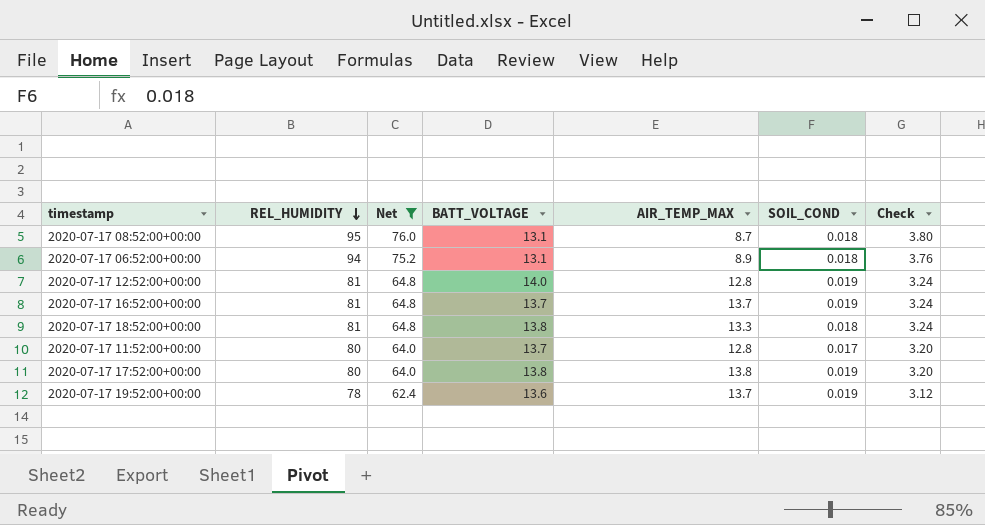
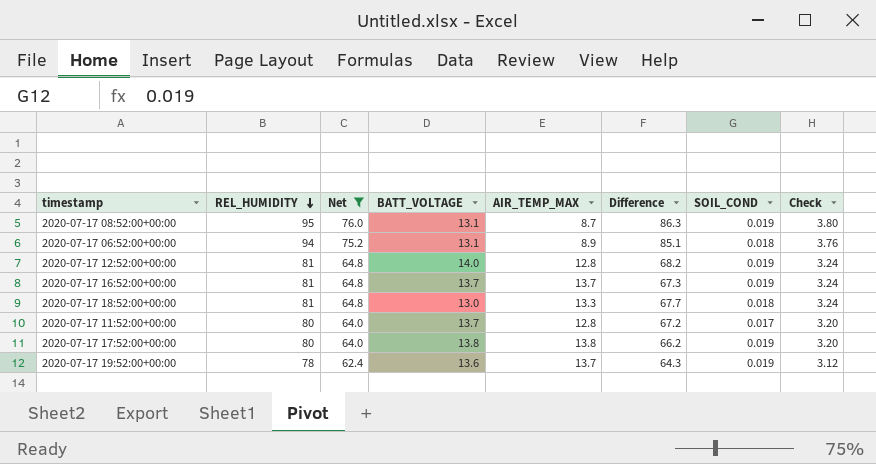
column Difference | formula: none -> [REL_HUMIDITY] - [AIR_TEMP_MAX]
2020-07-17 08:52:00+00:00 | SOIL_COND: 0.018 -> 0.019
2020-07-17 18:52:00+00:00 | BATT_VOLTAGE: 13.8 -> 13.0

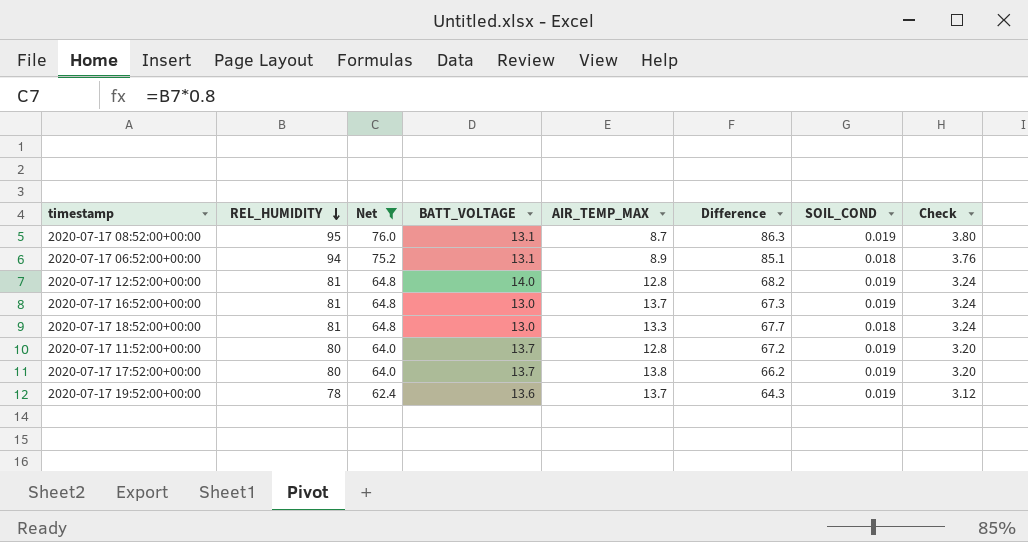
2020-07-17 16:52:00+00:00 | BATT_VOLTAGE: 13.7 -> 13.0
2020-07-17 11:52:00+00:00 | SOIL_COND: 0.017 -> 0.019
2020-07-17 17:52:00+00:00 | BATT_VOLTAGE: 13.8 -> 13.7

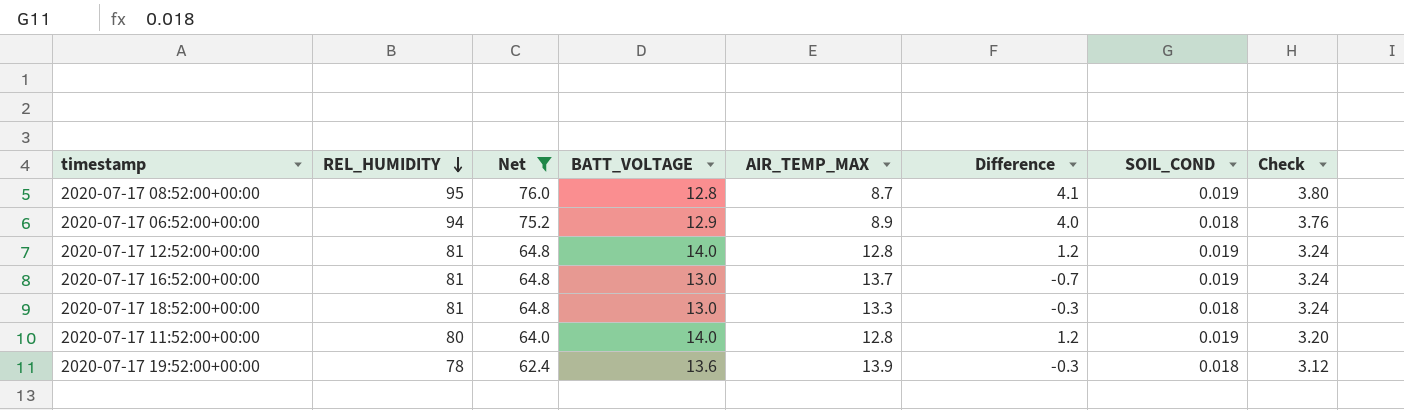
column Difference | formula: [REL_HUMIDITY] - [AIR_TEMP_MAX] -> [BATT_VOLTAGE] - [AIR_TEMP_MAX]
row 2020-07-17 17:52:00+00:00: 80 | 64.0 | 13.7 | 13.8 | 66.2 | 0.019 | 3.20 -> none
2020-07-17 08:52:00+00:00 | BATT_VOLTAGE: 13.1 -> 12.8
2020-07-17 06:52:00+00:00 | BATT_VOLTAGE: 13.1 -> 12.9
2020-07-17 11:52:00+00:00 | BATT_VOLTAGE: 13.7 -> 14.0
2020-07-17 19:52:00+00:00 | AIR_TEMP_MAX: 13.7 -> 13.9
2020-07-17 19:52:00+00:00 | SOIL_COND: 0.019 -> 0.018

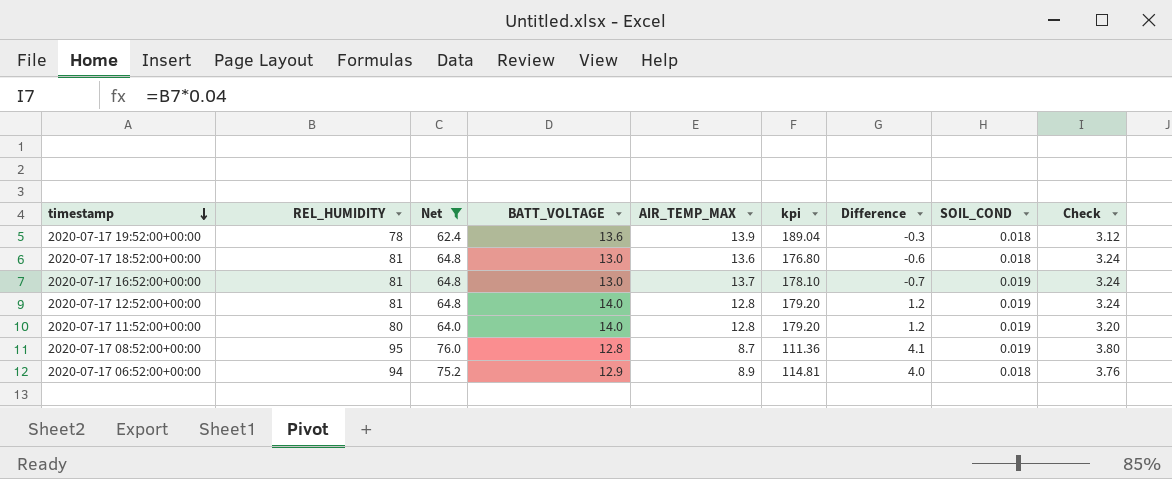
row order: REL_HUMIDITY descending -> timestamp descending
column kpi | formula: none -> [BATT_VOLTAGE] * [AIR_TEMP_MAX]
2020-07-17 18:52:00+00:00 | AIR_TEMP_MAX: 13.3 -> 13.6
2020-07-17 18:52:00+00:00 | Difference: -0.3 -> -0.6

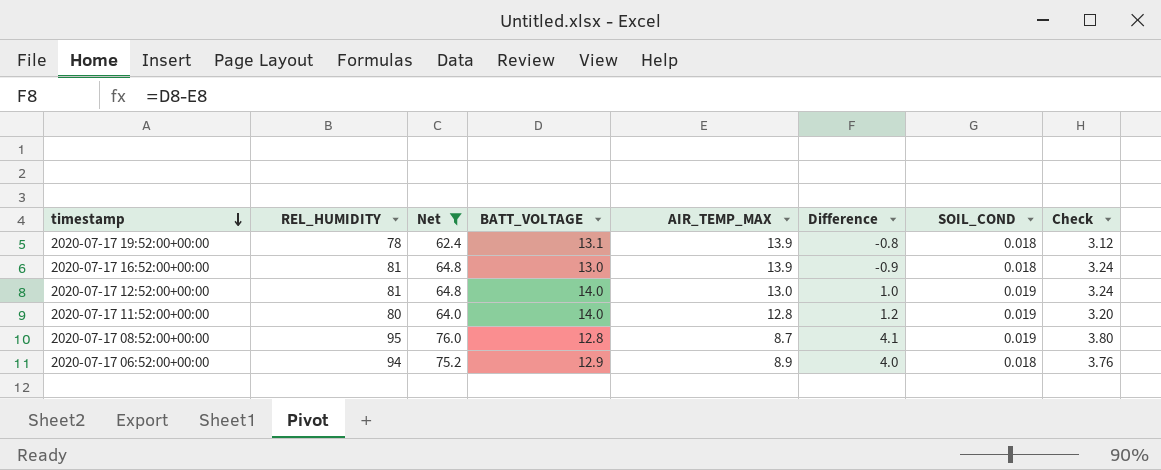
column kpi | formula: [BATT_VOLTAGE] * [AIR_TEMP_MAX] -> none
row 2020-07-17 18:52:00+00:00: 81 | 64.8 | 13.0 | 13.6 | 176.80 | -0.6 | 0.018 | 3.24 -> none
2020-07-17 19:52:00+00:00 | BATT_VOLTAGE: 13.6 -> 13.1
2020-07-17 19:52:00+00:00 | Difference: -0.3 -> -0.8
2020-07-17 16:52:00+00:00 | AIR_TEMP_MAX: 13.7 -> 13.9
2020-07-17 16:52:00+00:00 | Difference: -0.7 -> -0.9
2020-07-17 16:52:00+00:00 | SOIL_COND: 0.019 -> 0.018
2020-07-17 12:52:00+00:00 | AIR_TEMP_MAX: 12.8 -> 13.0
2020-07-17 12:52:00+00:00 | Difference: 1.2 -> 1.0

